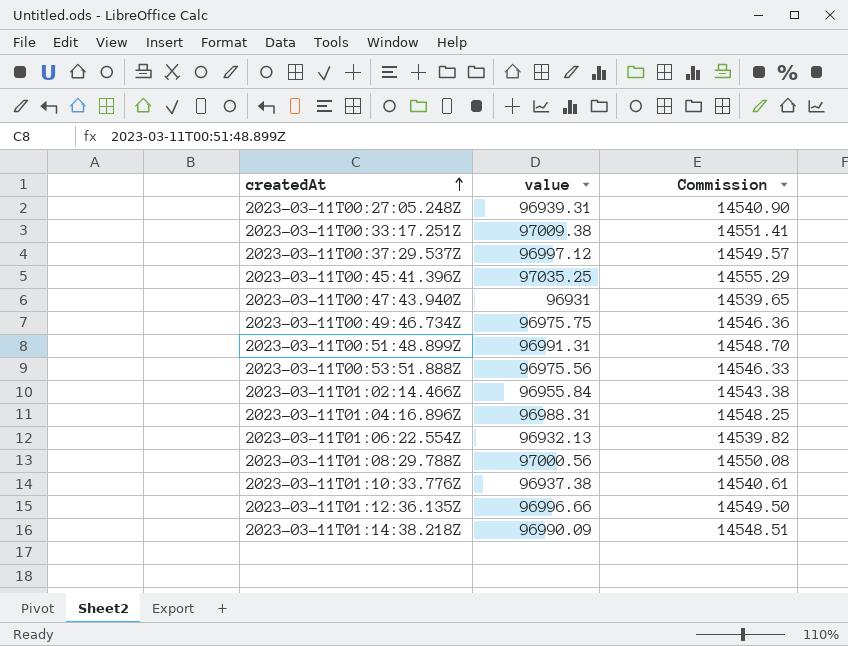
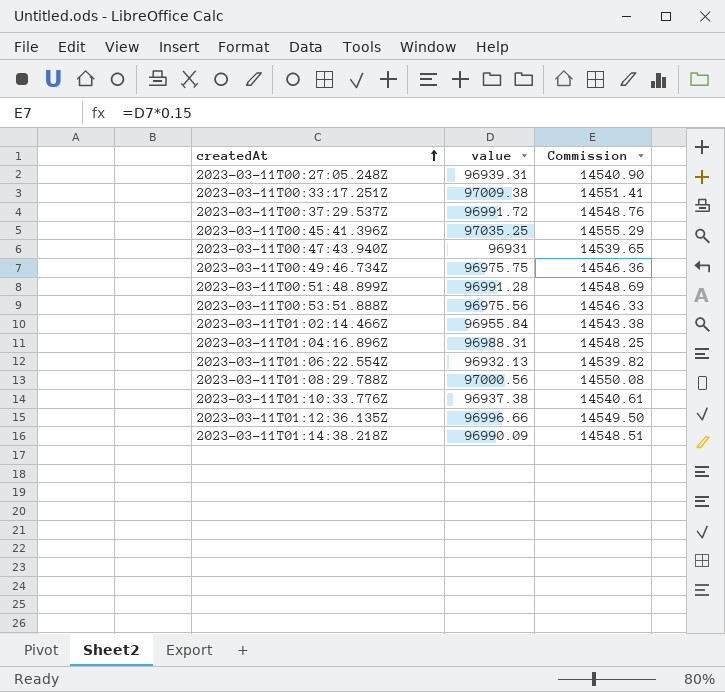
2023-03-11T00:37:29.537Z | value: 96997.12 -> 96991.72
2023-03-11T00:37:29.537Z | Commission: 14549.57 -> 14548.76
2023-03-11T00:51:48.899Z | value: 96991.31 -> 96991.28
2023-03-11T00:51:48.899Z | Commission: 14548.70 -> 14548.69

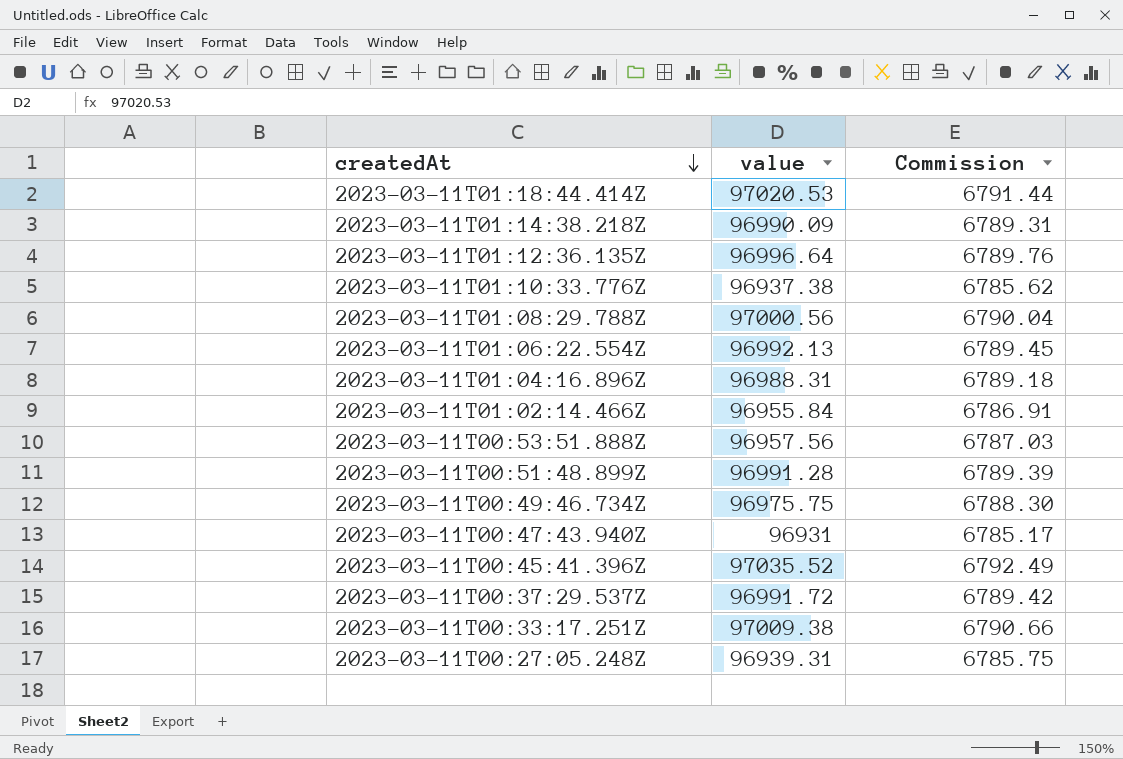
row order: createdAt ascending -> createdAt descending
column Commission | formula: [value] * 0.15 -> [value] * 0.07
row 2023-03-11T01:18:44.414Z: none -> 97020.53 | 6791.44
2023-03-11T01:12:36.135Z | value: 96996.66 -> 96996.64
2023-03-11T01:06:22.554Z | value: 96932.13 -> 96992.13
2023-03-11T00:53:51.888Z | value: 96975.56 -> 96957.56
2023-03-11T00:45:41.396Z | value: 97035.25 -> 97035.52

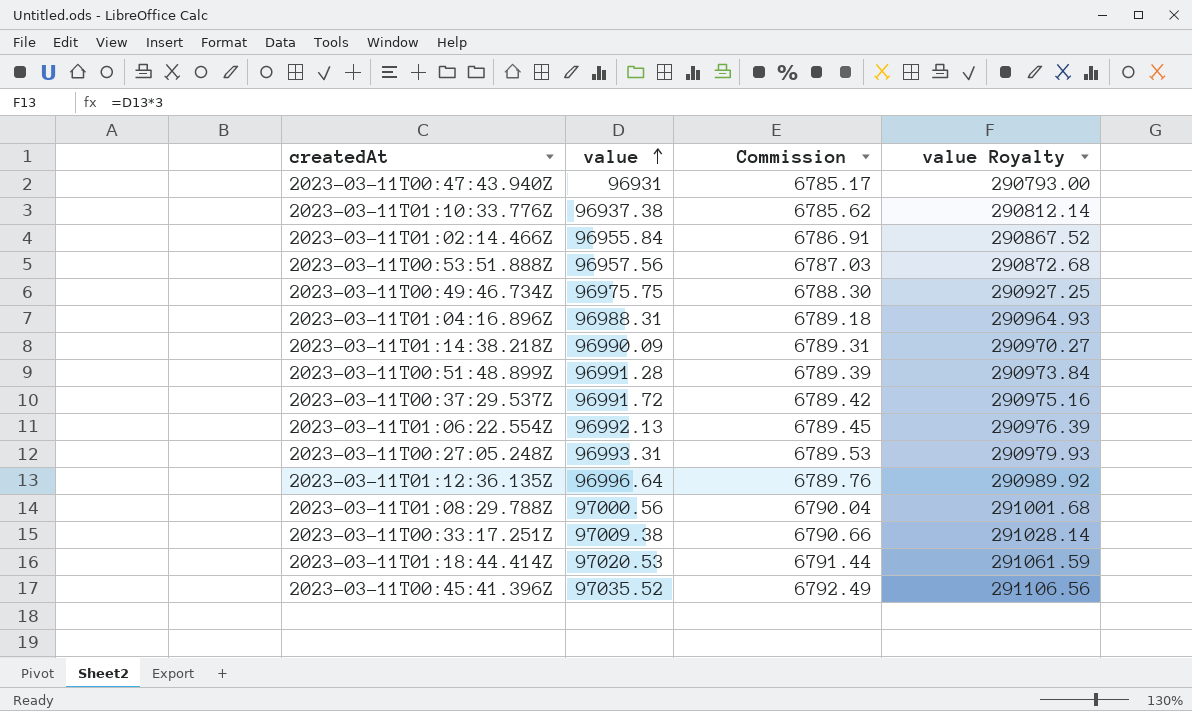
row order: createdAt descending -> value ascending
column value Royalty | formula: none -> [value] * 3
2023-03-11T00:27:05.248Z | value: 96939.31 -> 96993.31
2023-03-11T00:27:05.248Z | Commission: 6785.75 -> 6789.53

